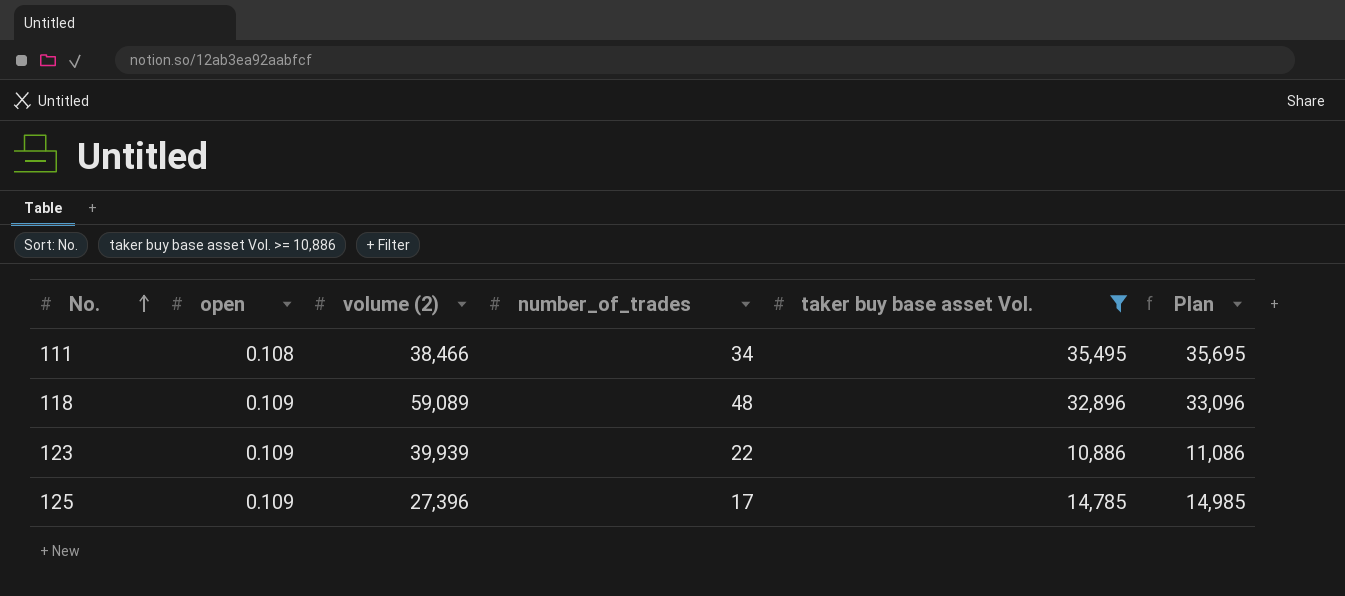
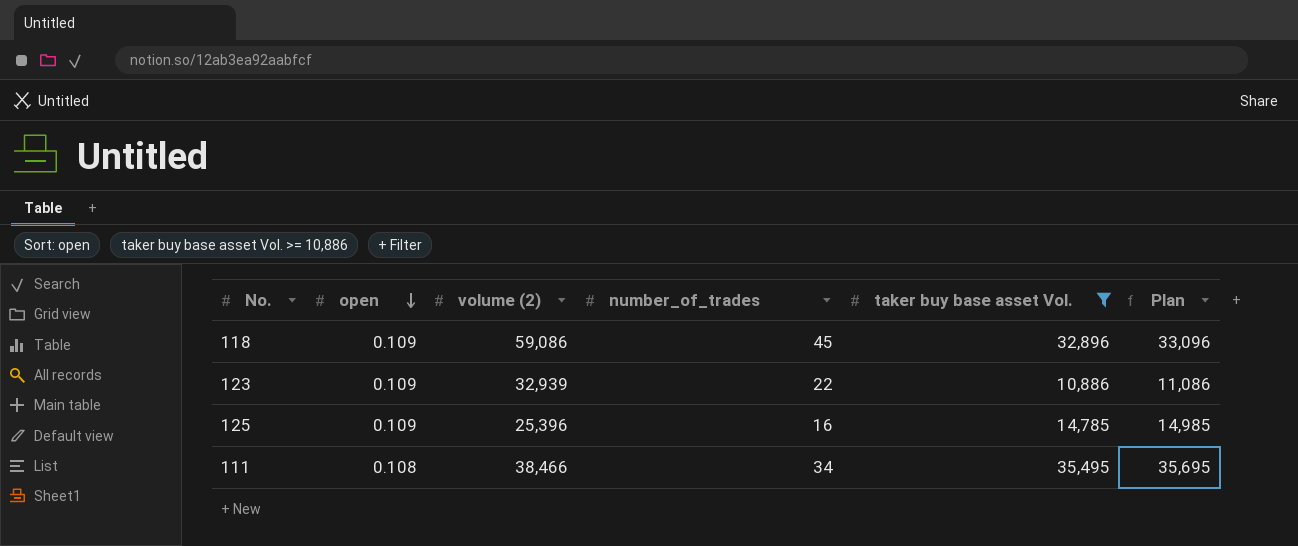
row order: No. ascending -> open descending
118 | volume (2): 59,089 -> 59,086
118 | number_of_trades: 48 -> 45
123 | volume (2): 39,939 -> 32,939
125 | volume (2): 27,396 -> 25,396
125 | number_of_trades: 17 -> 16

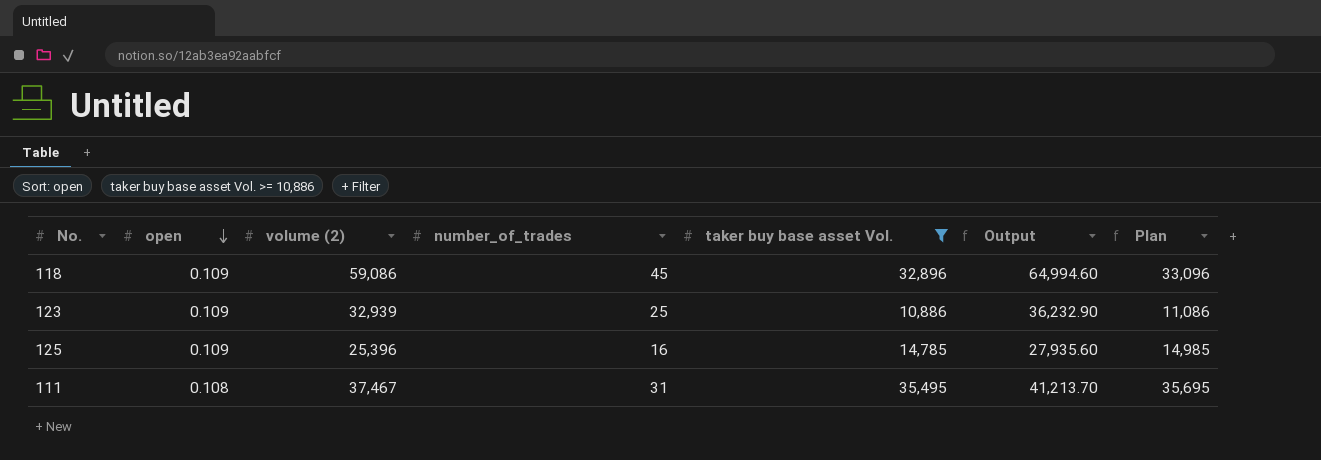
column Output | formula: none -> [volume (2)] * 1.1
123 | number_of_trades: 22 -> 25
111 | volume (2): 38,466 -> 37,467
111 | number_of_trades: 34 -> 31

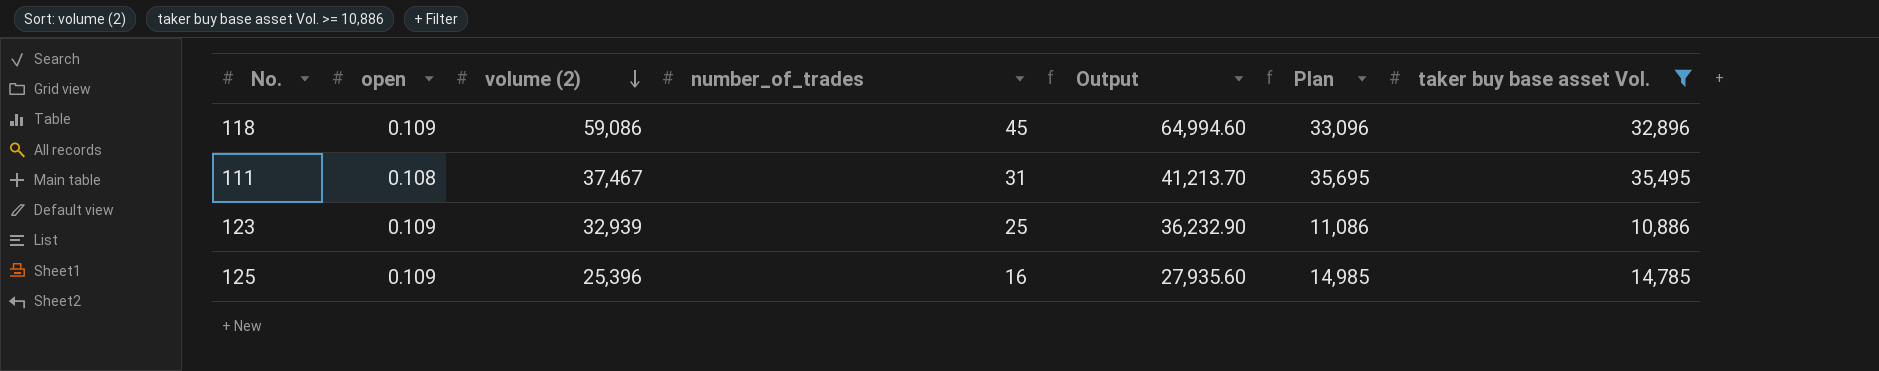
row order: open descending -> volume (2) descending
column taker buy base asset Vol. | position: 5 -> 7

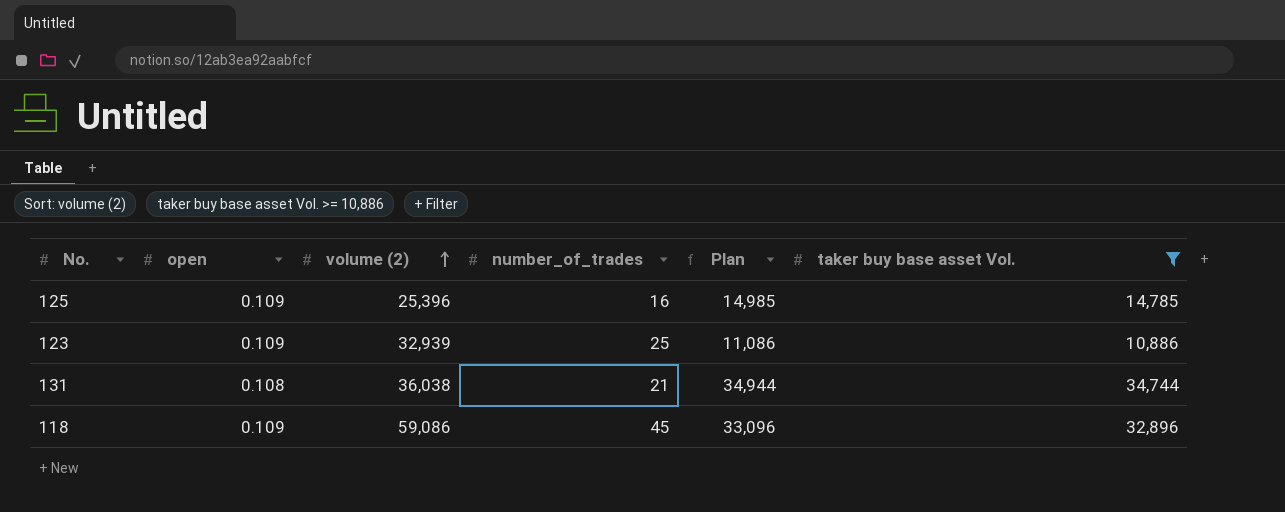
row order: volume (2) descending -> volume (2) ascending
column Output | formula: [volume (2)] * 1.1 -> none
row 111: 0.108 | 37,467 | 31 | 41,213.70 | 35,695 | 35,495 -> none
row 131: none -> 0.108 | 36,038 | 21 | 34,944 | 34,744

